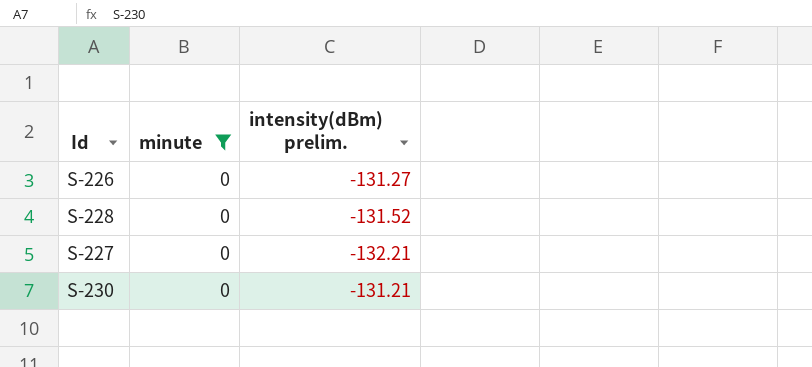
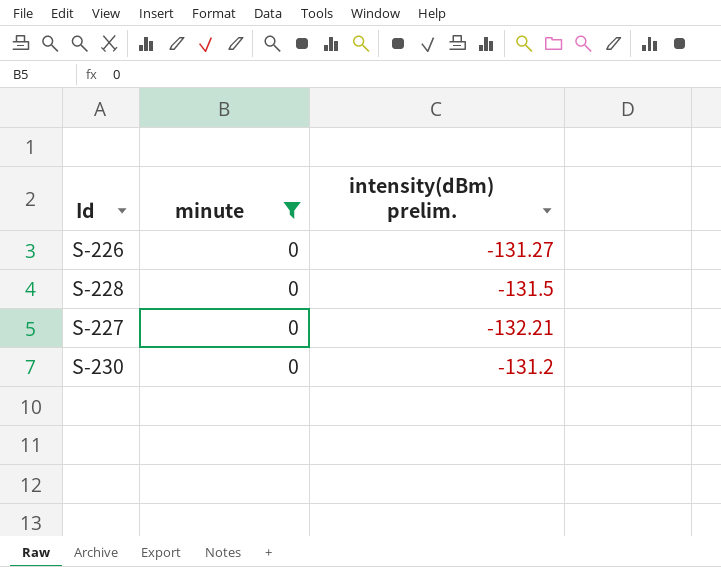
S-228 | intensity(dBm) prelim.: -131.52 -> -131.5
S-230 | intensity(dBm) prelim.: -131.21 -> -131.2

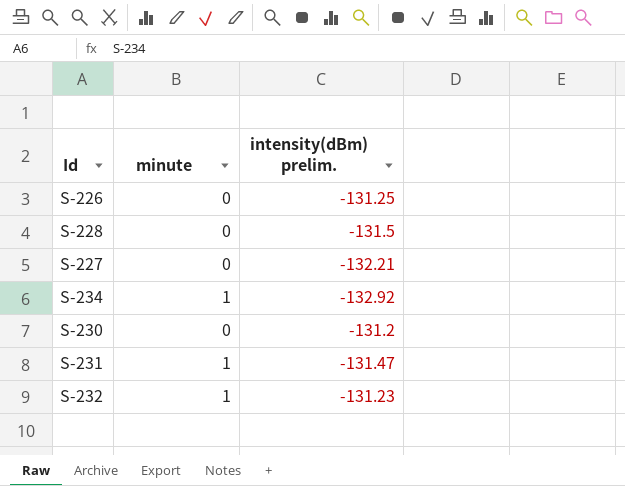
filter: minute = 0 -> none
S-226 | intensity(dBm) prelim.: -131.27 -> -131.25

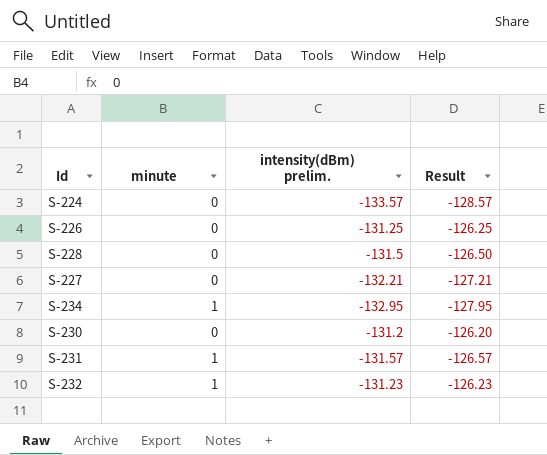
column Result | formula: none -> [intensity(dBm) prelim.] + 5
row S-224: none -> 0 | -133.57 | -128.57
S-234 | intensity(dBm) prelim.: -132.92 -> -132.95
S-231 | intensity(dBm) prelim.: -131.47 -> -131.57

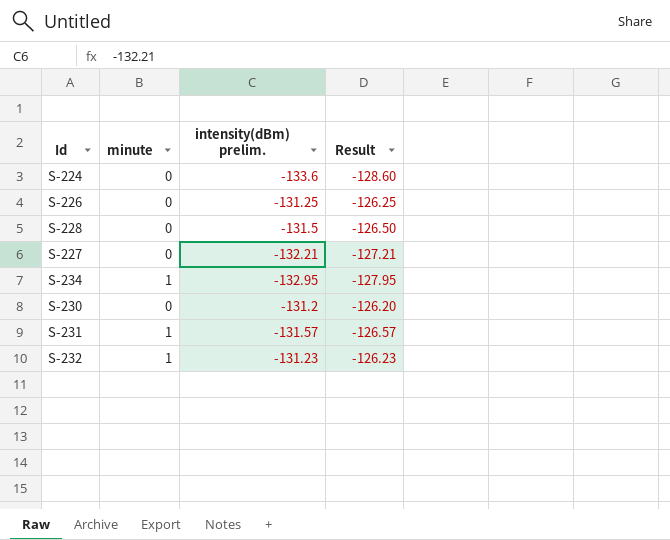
S-224 | intensity(dBm) prelim.: -133.57 -> -133.6
S-224 | Result: -128.57 -> -128.60

